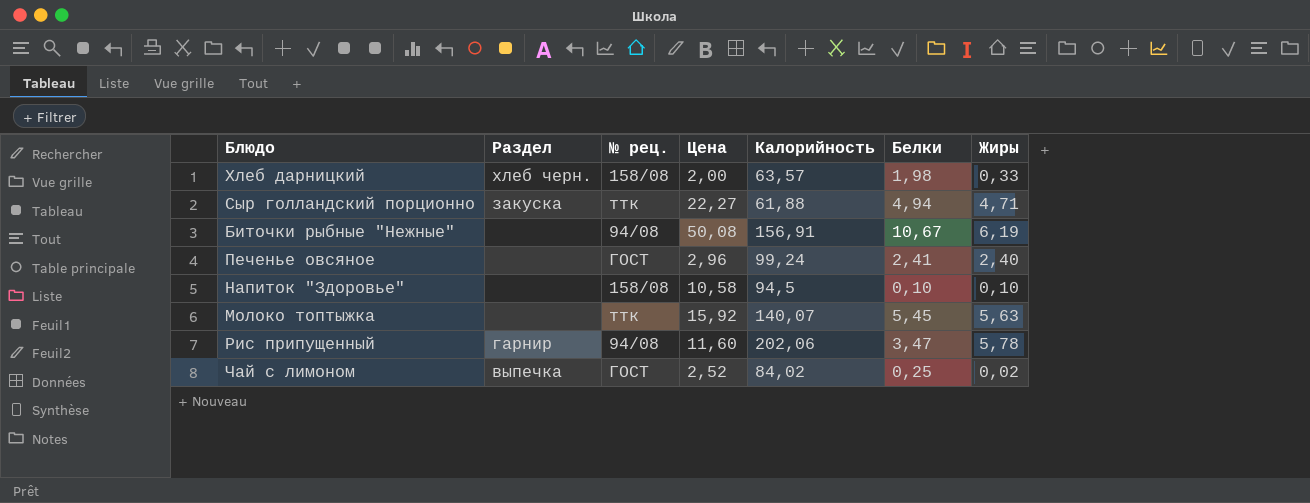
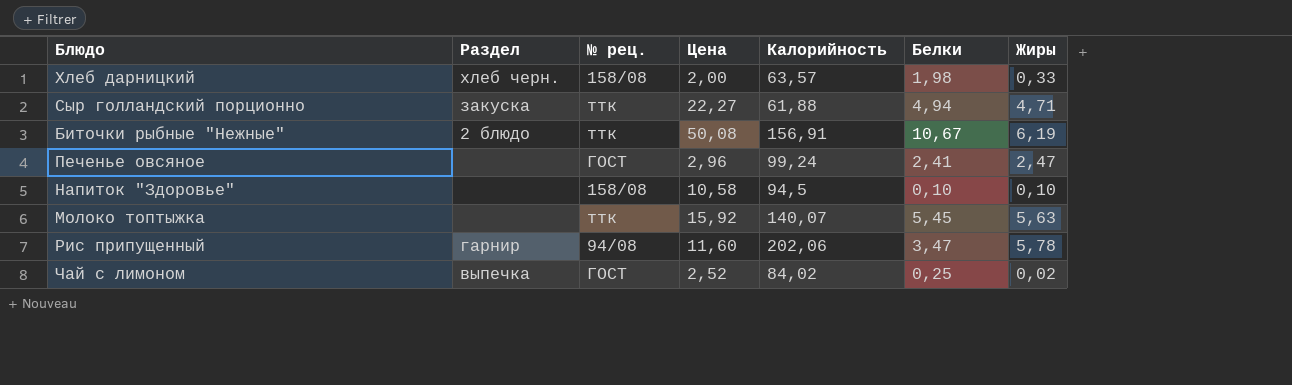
Биточки рыбные "Нежные" | Раздел: none -> 2 блюдо
Биточки рыбные "Нежные" | № рец.: 94/08 -> ттк
Печенье овсяное | Жиры: 2,40 -> 2,47

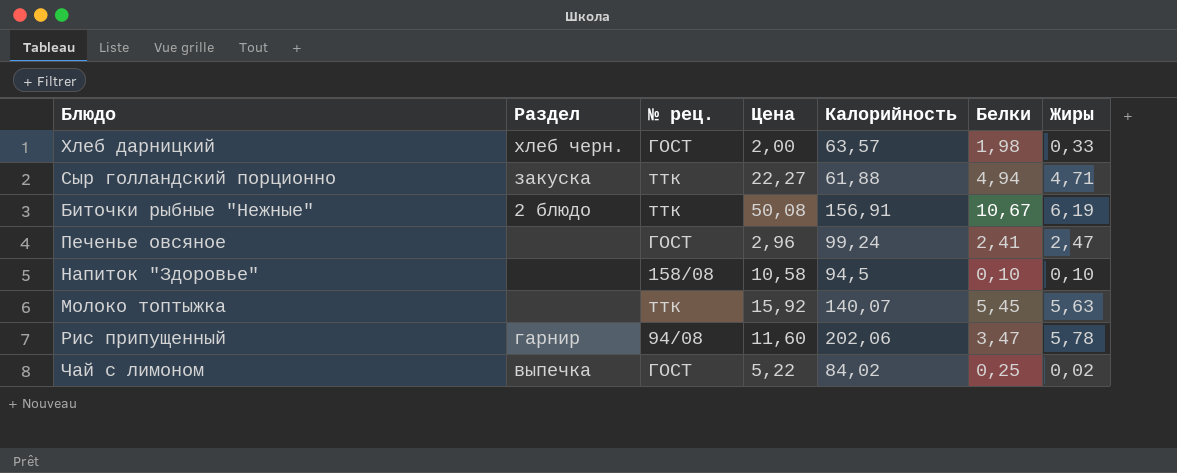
Хлеб дарницкий | № рец.: 158/08 -> ГОСТ
Чай с лимоном | Цена: 2,52 -> 5,22

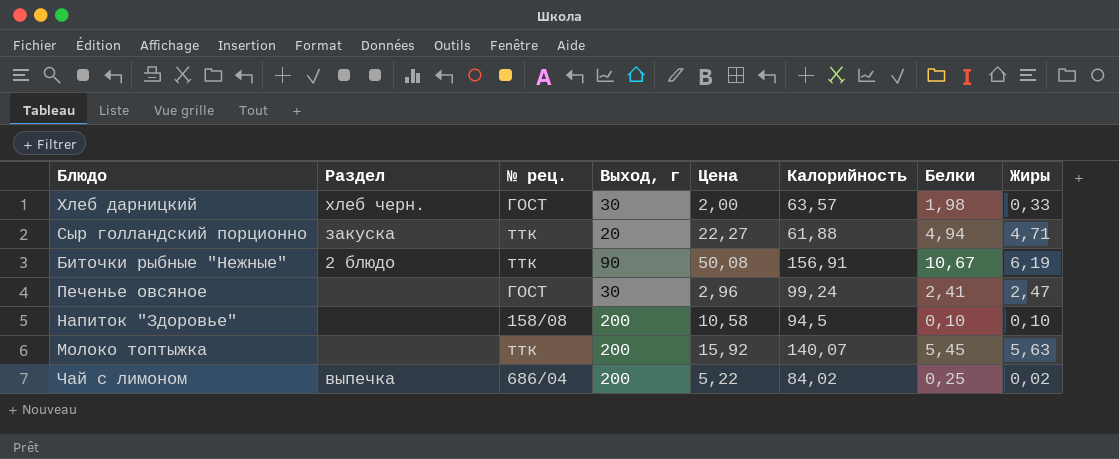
column Выход, г | position: none -> 4
row Рис припущенный: гарнир | 94/08 | 11,60 | 202,06 | 3,47 | 5,78 -> none
Чай с лимоном | № рец.: ГОСТ -> 686/04

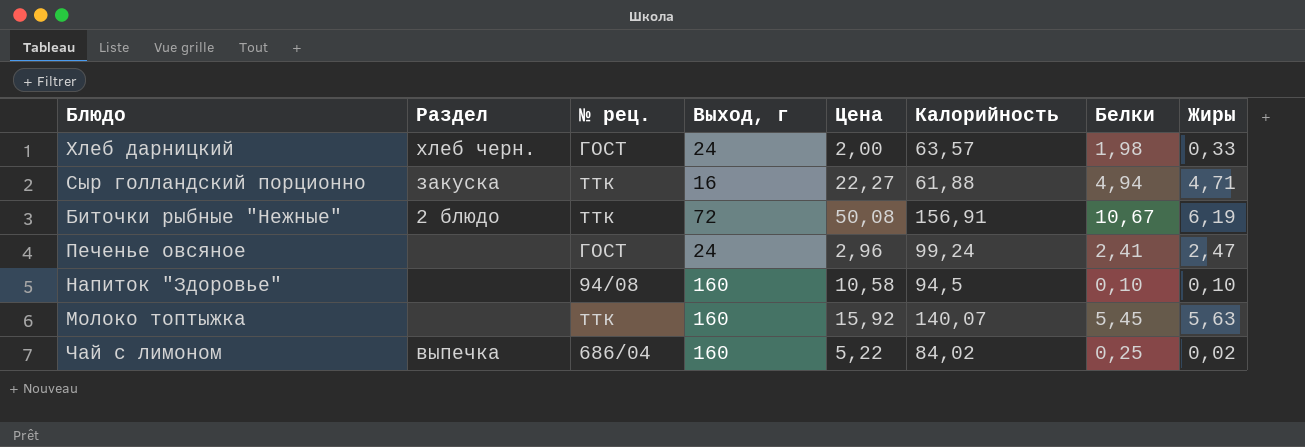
Хлеб дарницкий | Выход, г: 30 -> 24
Сыр голландский порционно | Выход, г: 20 -> 16
Биточки рыбные "Нежные" | Выход, г: 90 -> 72
Печенье овсяное | Выход, г: 30 -> 24
Напиток "Здоровье" | № рец.: 158/08 -> 94/08
Напиток "Здоровье" | Выход, г: 200 -> 160
Молоко топтыжка | Выход, г: 200 -> 160
Чай с лимоном | Выход, г: 200 -> 160

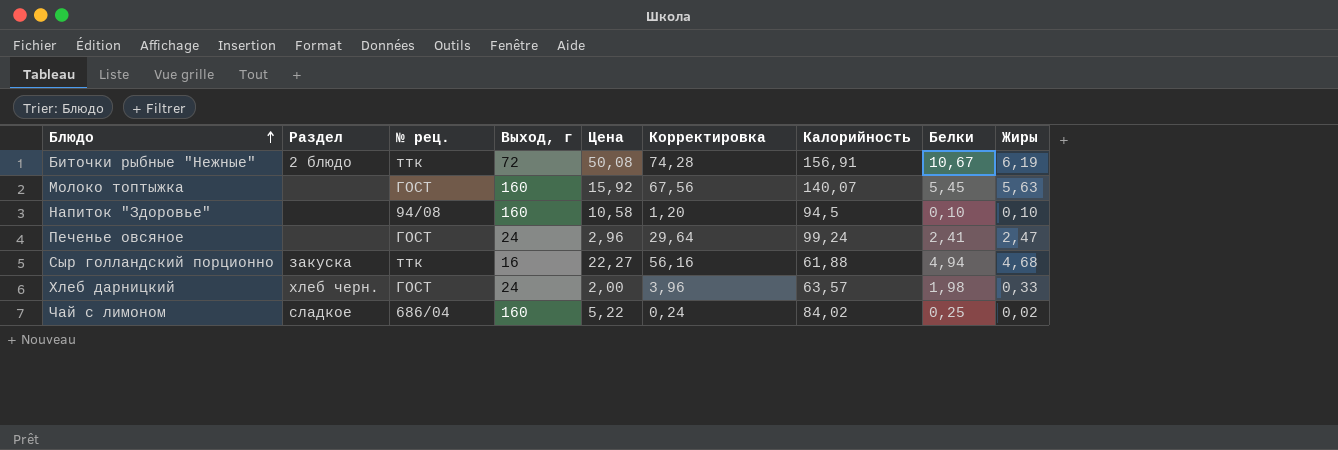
row order: none -> Блюдо ascending
column Корректировка | formula: none -> [Жиры] * 12
Молоко топтыжка | № рец.: ттк -> ГОСТ
Сыр голландский порционно | Жиры: 4,71 -> 4,68
Чай с лимоном | Раздел: выпечка -> сладкое

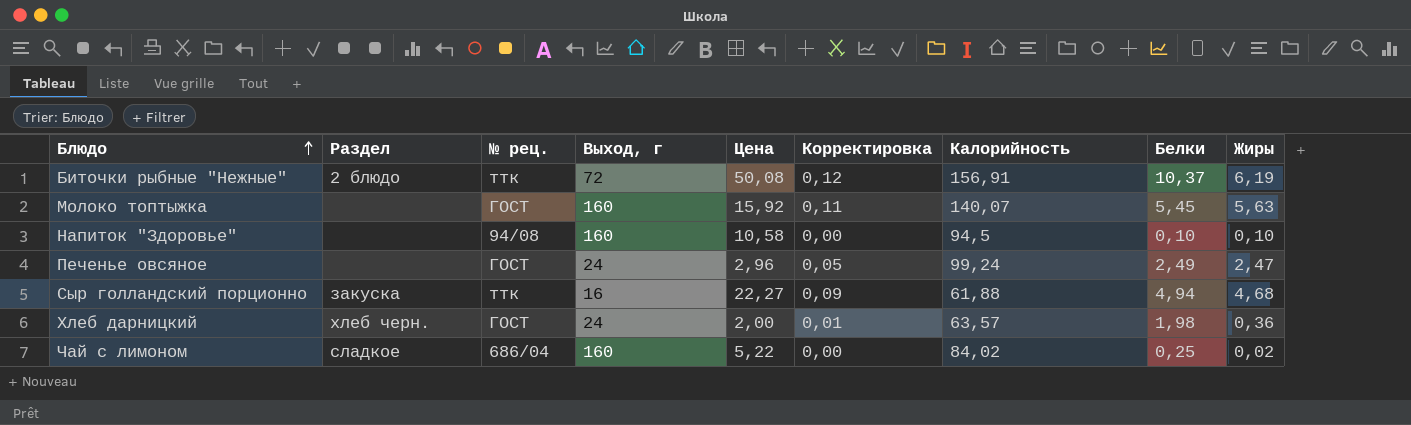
column Корректировка | formula: [Жиры] * 12 -> [Жиры] * 0,02
Биточки рыбные "Нежные" | Белки: 10,67 -> 10,37
Печенье овсяное | Белки: 2,41 -> 2,49
Хлеб дарницкий | Жиры: 0,33 -> 0,36

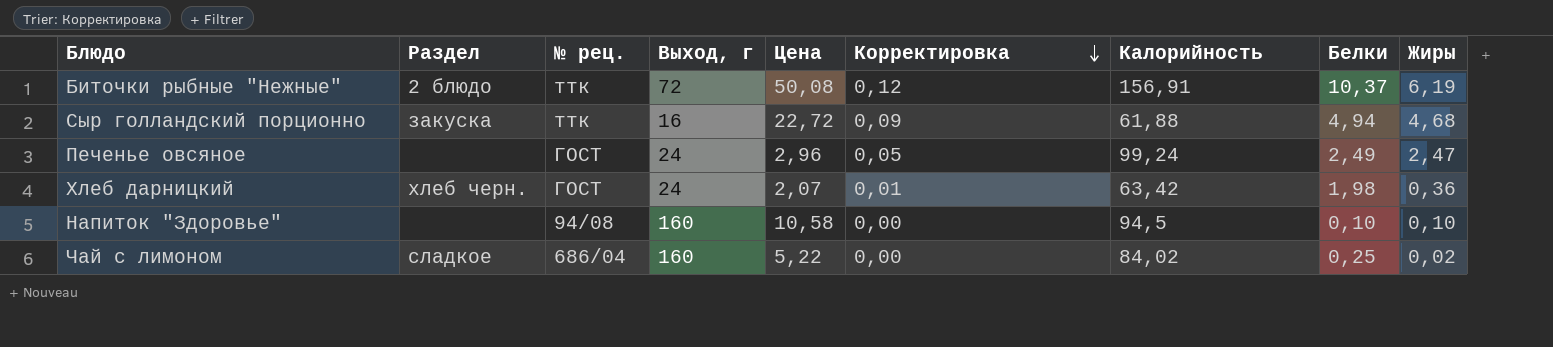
row order: Блюдо ascending -> Корректировка descending
row Молоко топтыжка: none | ГОСТ | 160 | 15,92 | 0,11 | 140,07 | 5,45 | 5,63 -> none
Сыр голландский порционно | Цена: 22,27 -> 22,72
Хлеб дарницкий | Цена: 2,00 -> 2,07
Хлеб дарницкий | Калорийность: 63,57 -> 63,42

